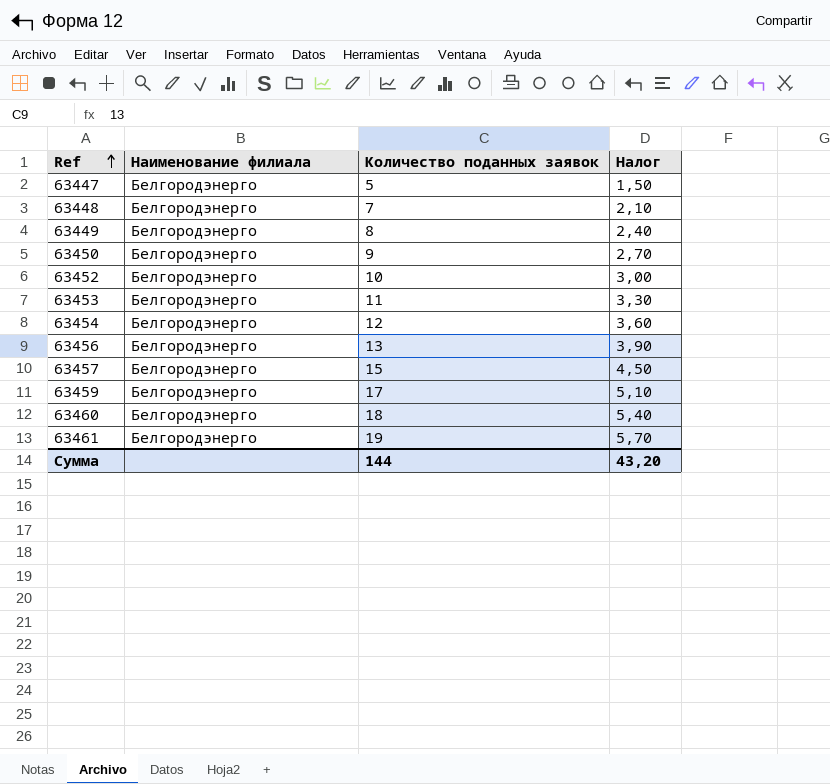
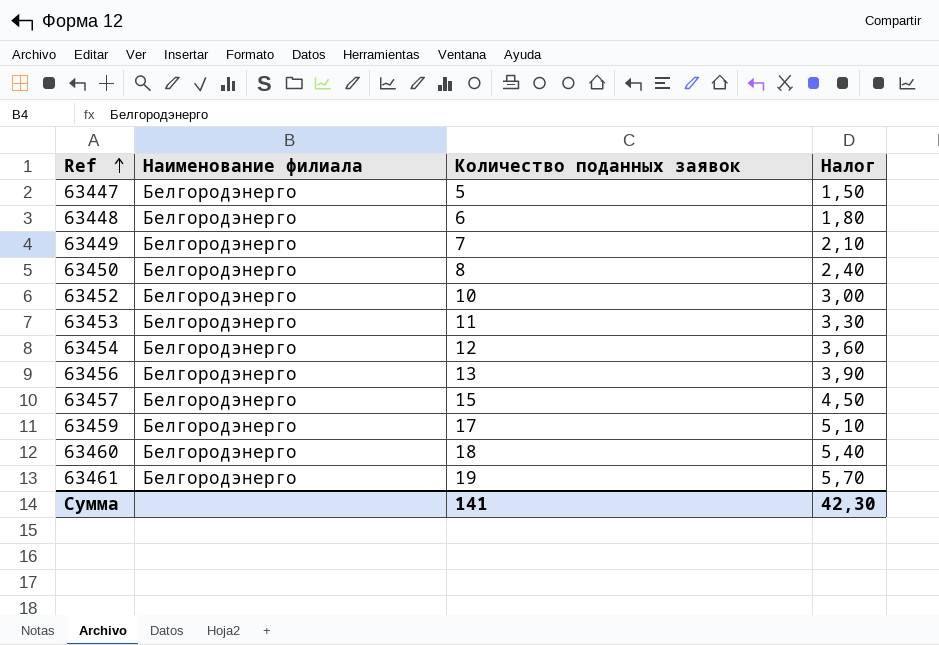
63448 | Количество поданных заявок: 7 -> 6
63448 | Налог: 2,10 -> 1,80
63449 | Количество поданных заявок: 8 -> 7
63449 | Налог: 2,40 -> 2,10
63450 | Количество поданных заявок: 9 -> 8
63450 | Налог: 2,70 -> 2,40
Сумма | Количество поданных заявок: 144 -> 141
Сумма | Налог: 43,20 -> 42,30

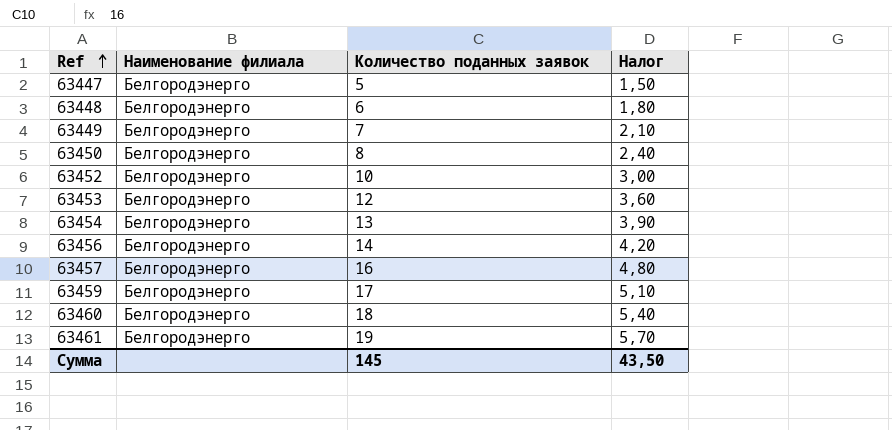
63453 | Количество поданных заявок: 11 -> 12
63453 | Налог: 3,30 -> 3,60
63454 | Количество поданных заявок: 12 -> 13
63454 | Налог: 3,60 -> 3,90
63456 | Количество поданных заявок: 13 -> 14
63456 | Налог: 3,90 -> 4,20
63457 | Количество поданных заявок: 15 -> 16
63457 | Налог: 4,50 -> 4,80
Сумма | Количество поданных заявок: 141 -> 145
Сумма | Налог: 42,30 -> 43,50

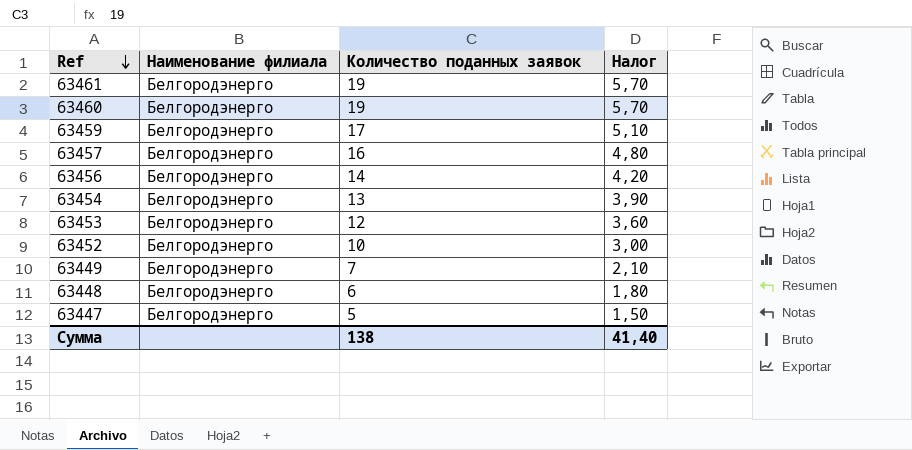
row order: Ref ascending -> Ref descending
row 63450: Белгородэнерго | 8 | 2,40 -> none
63460 | Количество поданных заявок: 18 -> 19
63460 | Налог: 5,40 -> 5,70
Сумма | Количество поданных заявок: 145 -> 138
Сумма | Налог: 43,50 -> 41,40

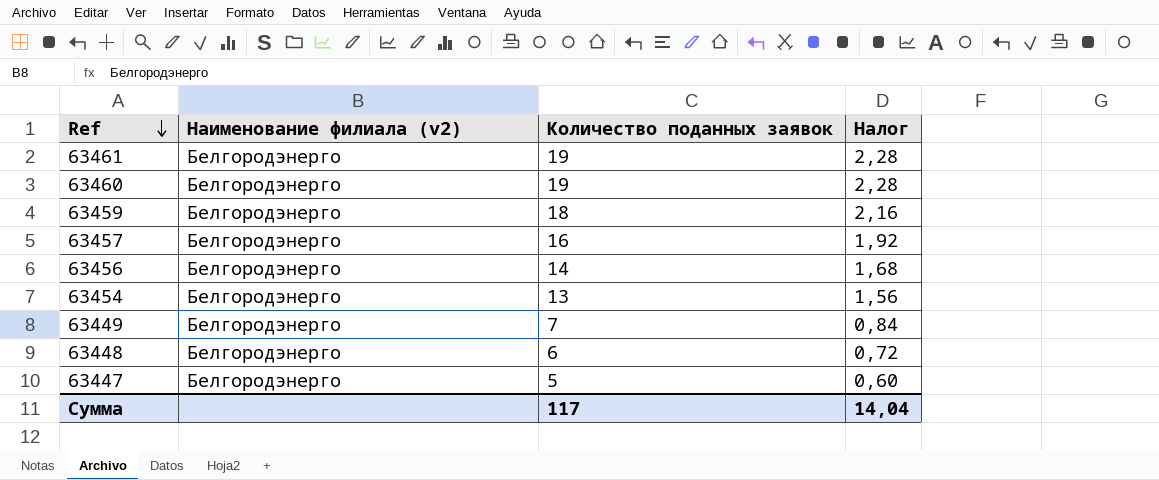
column name: Наименование филиала -> Наименование филиала (v2)
column Налог | formula: [Количество поданных заявок] * 0,3 -> [Количество поданных заявок] * 0,12
row 63453: Белгородэнерго | 12 | 3,60 -> none
row 63452: Белгородэнерго | 10 | 3,00 -> none
63459 | Количество поданных заявок: 17 -> 18
Сумма | Количество поданных заявок: 138 -> 117
Сумма | Налог: 41,40 -> 14,04

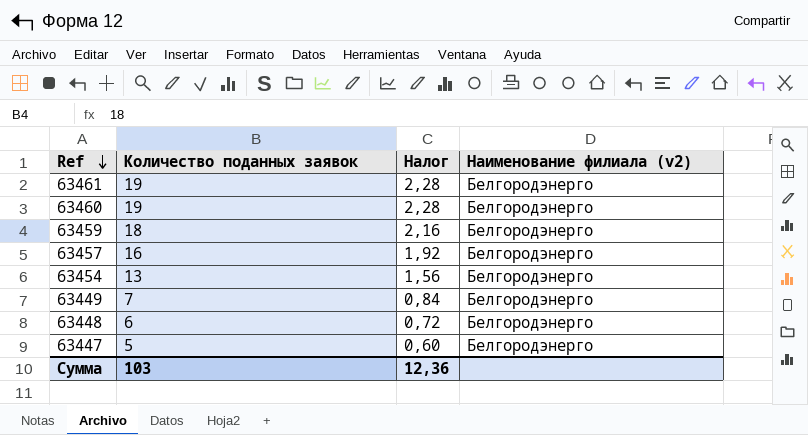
column Наименование филиала (v2) | position: 2 -> 4
row 63456: Белгородэнерго | 14 | 1,68 -> none
Сумма | Количество поданных заявок: 117 -> 103
Сумма | Налог: 14,04 -> 12,36

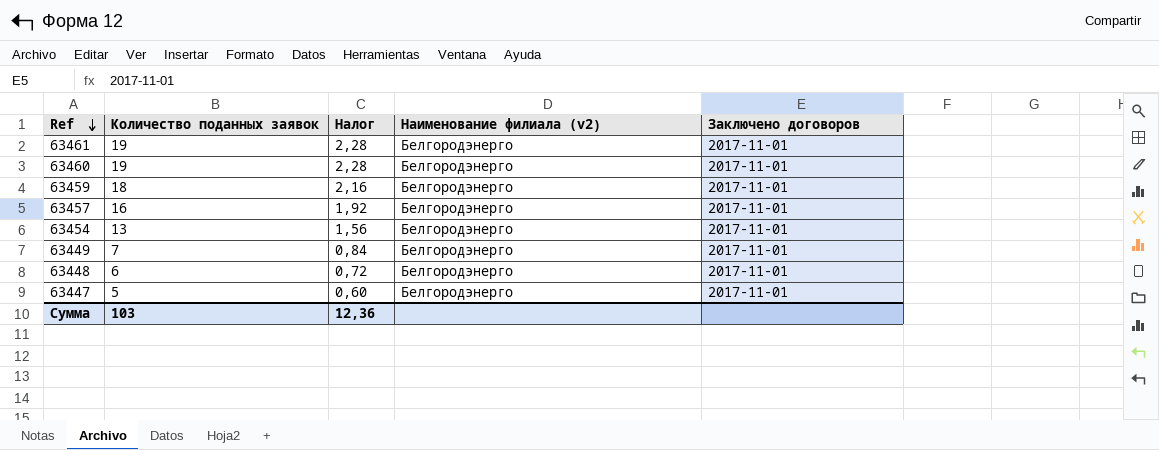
column Заключено договоров | position: none -> 5

